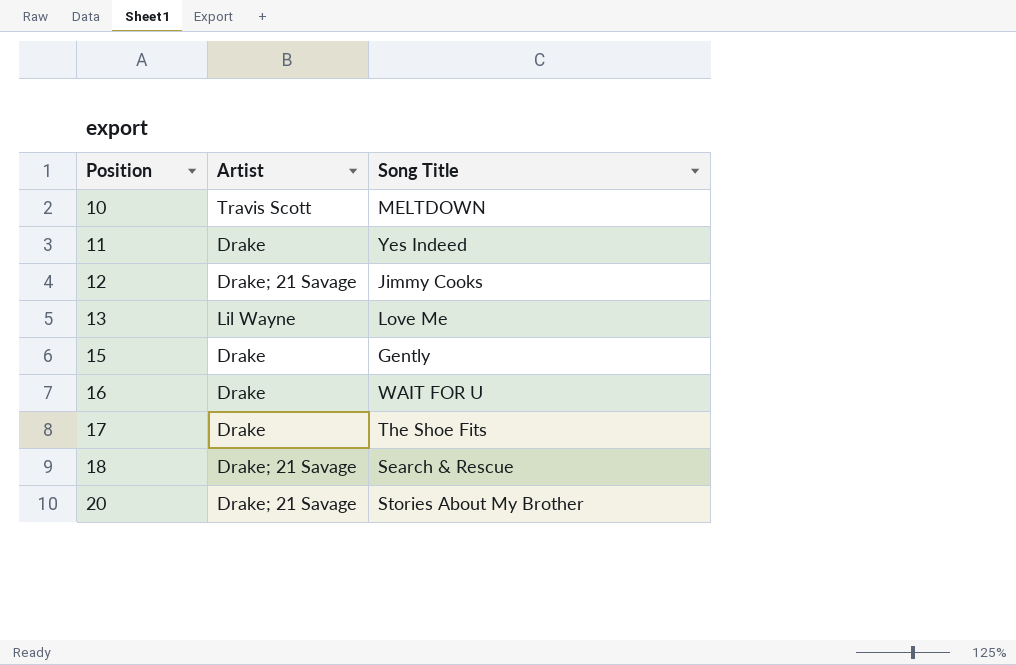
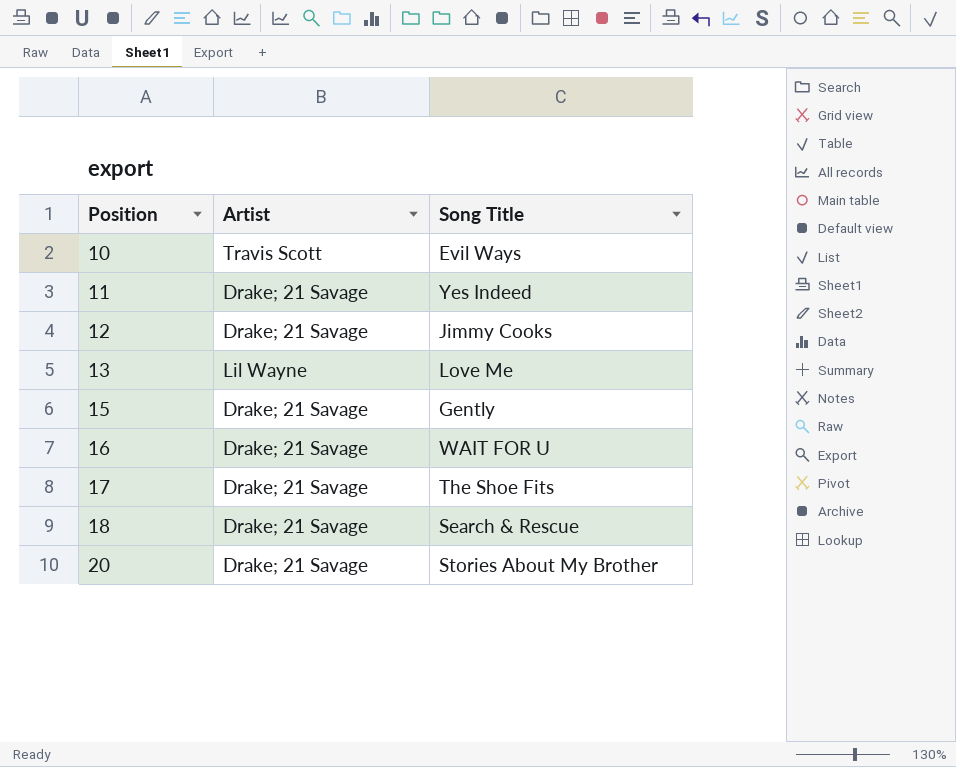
10 | Song Title: MELTDOWN -> Evil Ways
11 | Artist: Drake -> Drake; 21 Savage
15 | Artist: Drake -> Drake; 21 Savage
16 | Artist: Drake -> Drake; 21 Savage
17 | Artist: Drake -> Drake; 21 Savage

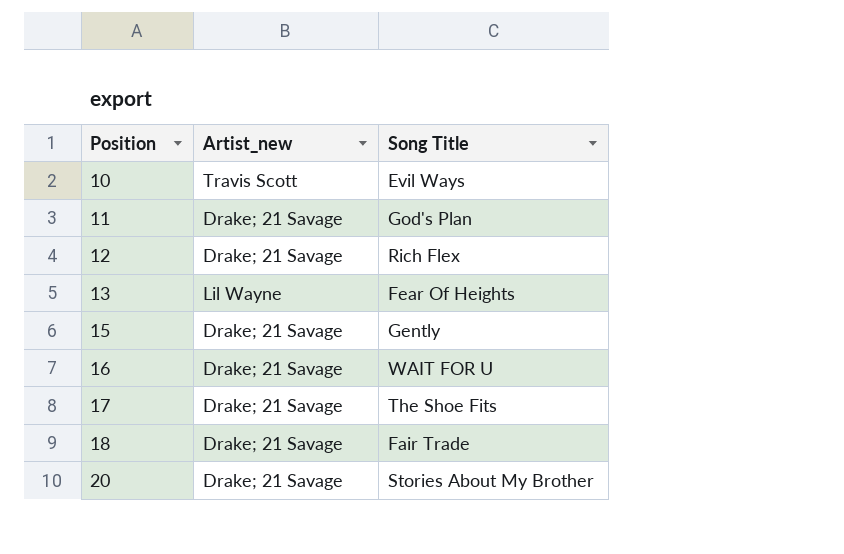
column name: Artist -> Artist_new
11 | Song Title: Yes Indeed -> God's Plan
12 | Song Title: Jimmy Cooks -> Rich Flex
13 | Song Title: Love Me -> Fear Of Heights
18 | Song Title: Search & Rescue -> Fair Trade

